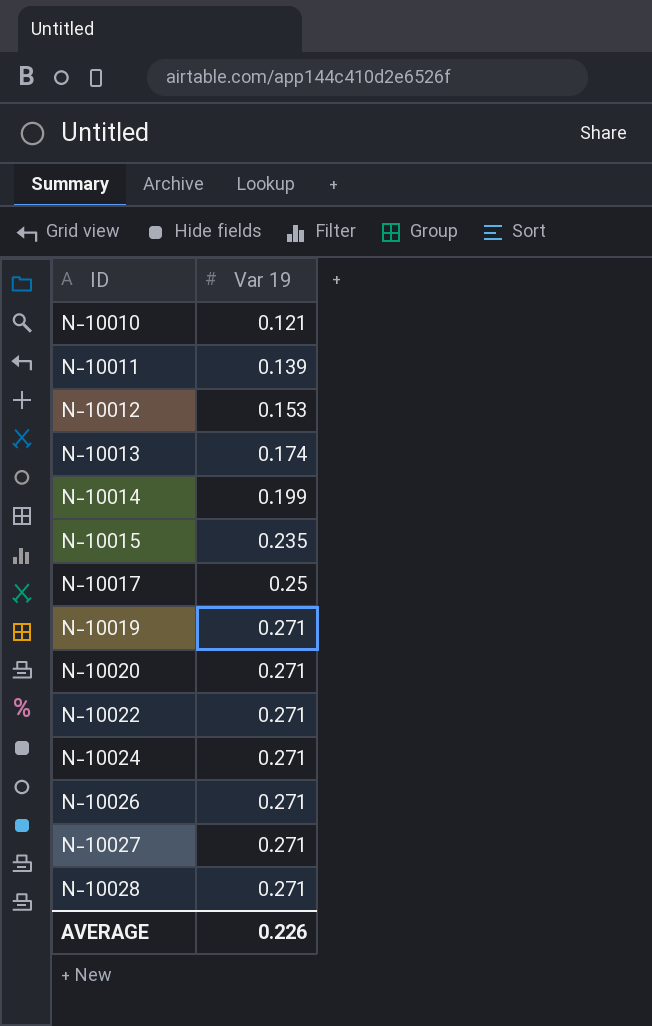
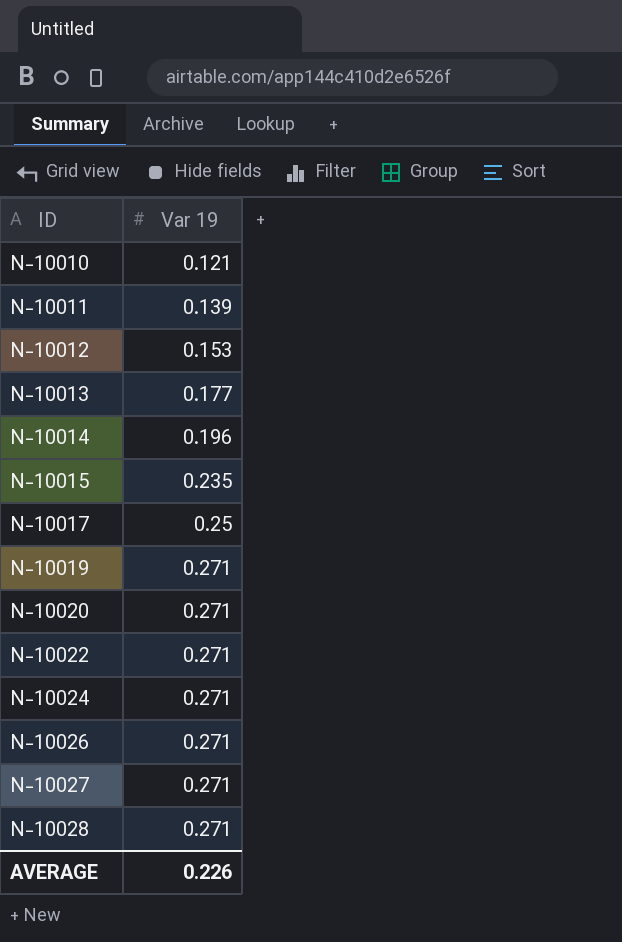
N-10013 | Var 19: 0.174 -> 0.177
N-10014 | Var 19: 0.199 -> 0.196

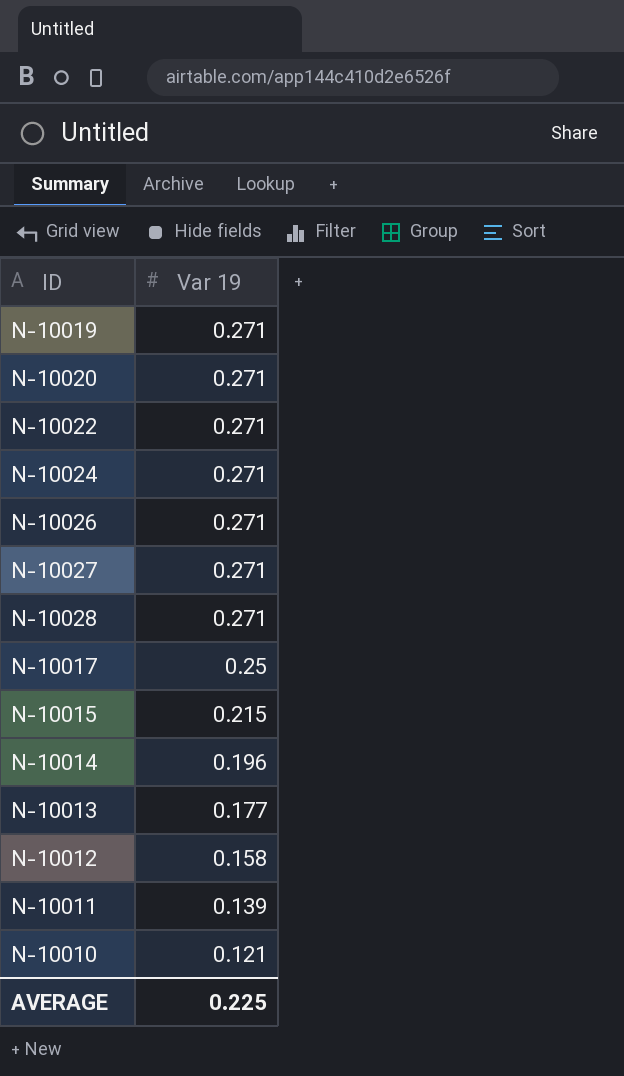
row order: ID ascending -> Var 19 descending
N-10015 | Var 19: 0.235 -> 0.215
N-10012 | Var 19: 0.153 -> 0.158
AVERAGE | Var 19: 0.226 -> 0.225

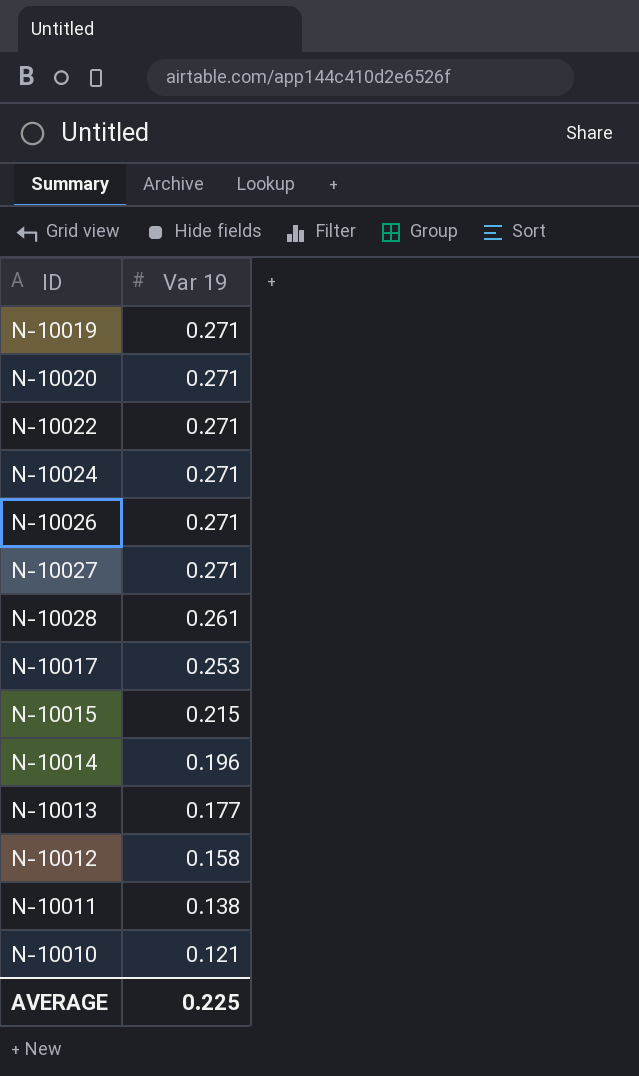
N-10028 | Var 19: 0.271 -> 0.261
N-10017 | Var 19: 0.25 -> 0.253
N-10011 | Var 19: 0.139 -> 0.138

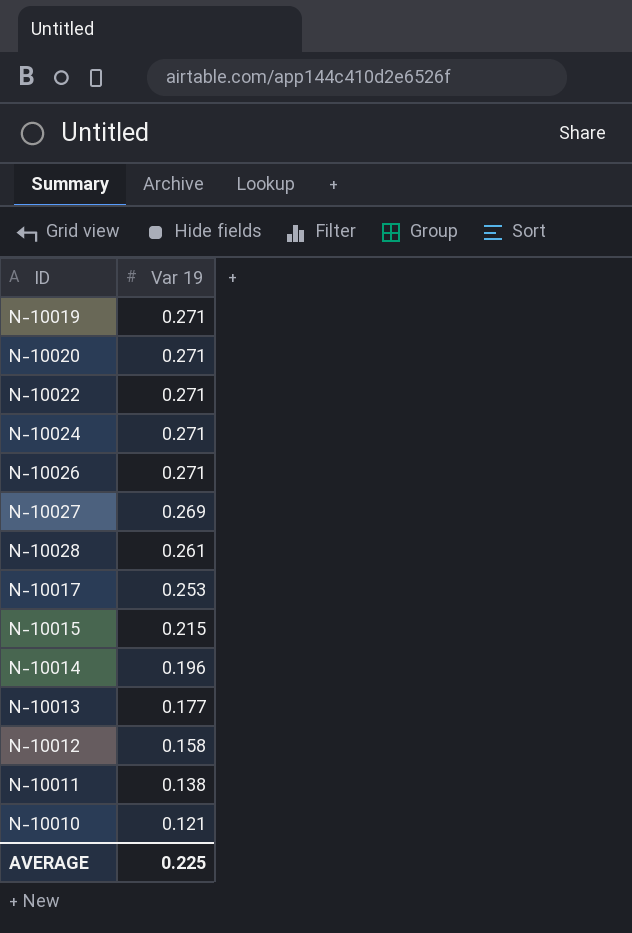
N-10027 | Var 19: 0.271 -> 0.269

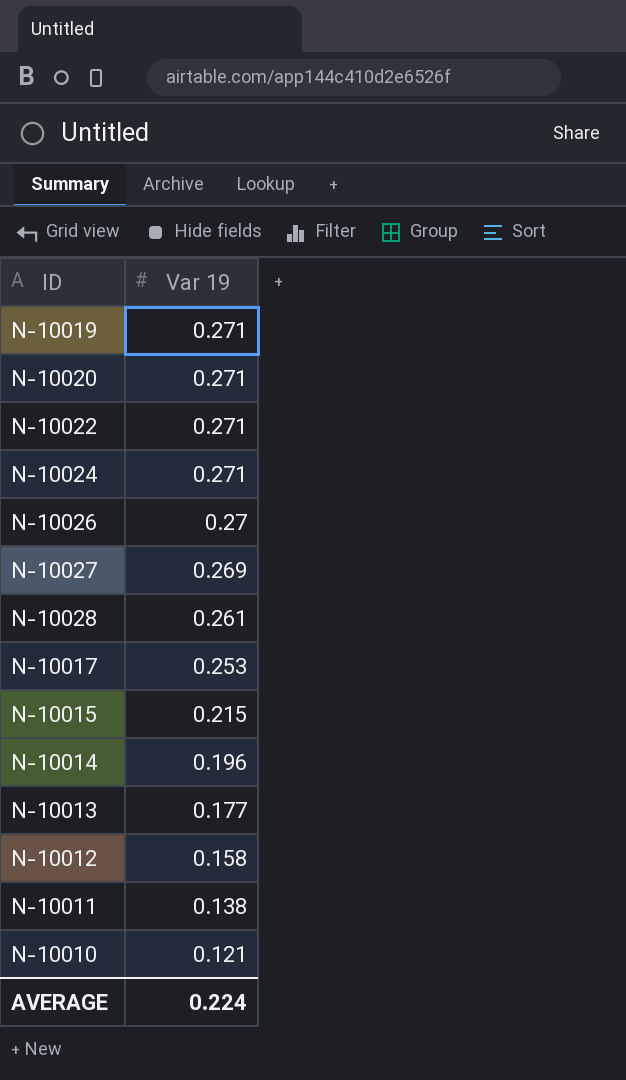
N-10026 | Var 19: 0.271 -> 0.27
AVERAGE | Var 19: 0.225 -> 0.224

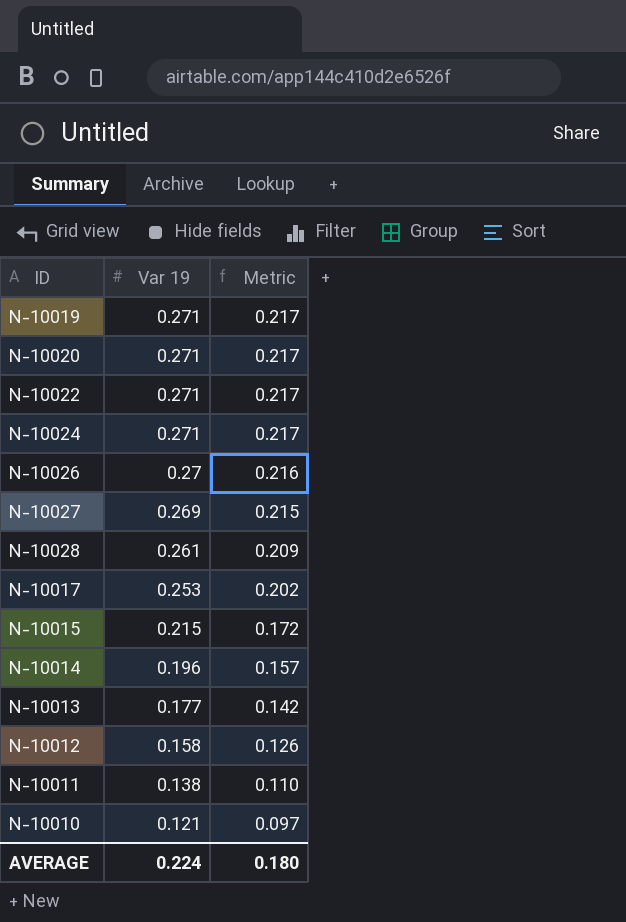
column Metric | formula: none -> [Var 19] * 0.8

